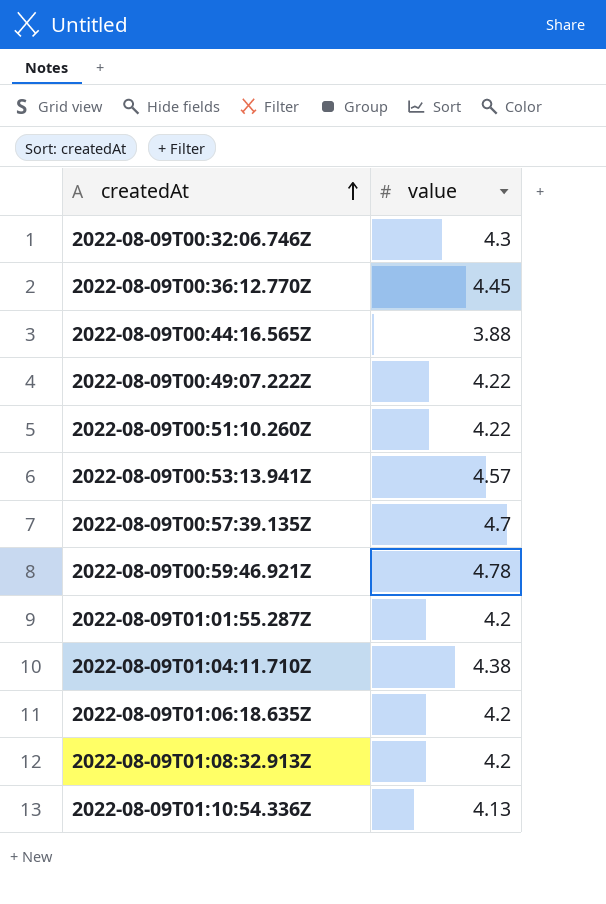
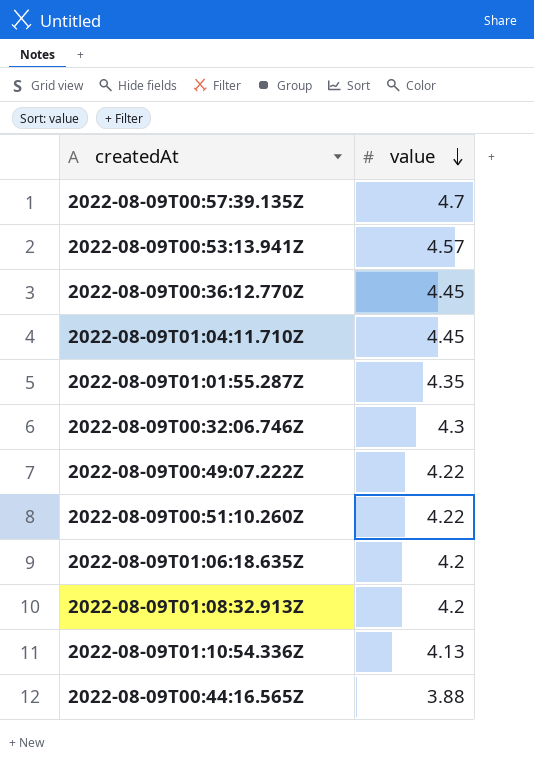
row order: createdAt ascending -> value descending
row 2022-08-09T00:59:46.921Z: 4.78 -> none
2022-08-09T01:04:11.710Z | value: 4.38 -> 4.45
2022-08-09T01:01:55.287Z | value: 4.2 -> 4.35

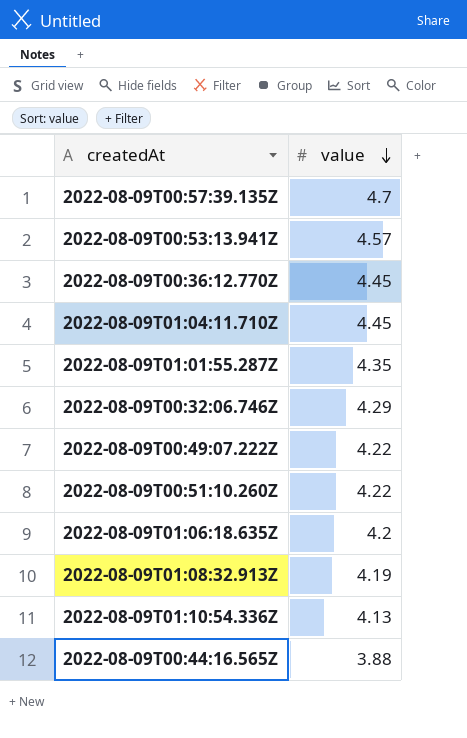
2022-08-09T00:32:06.746Z | value: 4.3 -> 4.29
2022-08-09T01:08:32.913Z | value: 4.2 -> 4.19

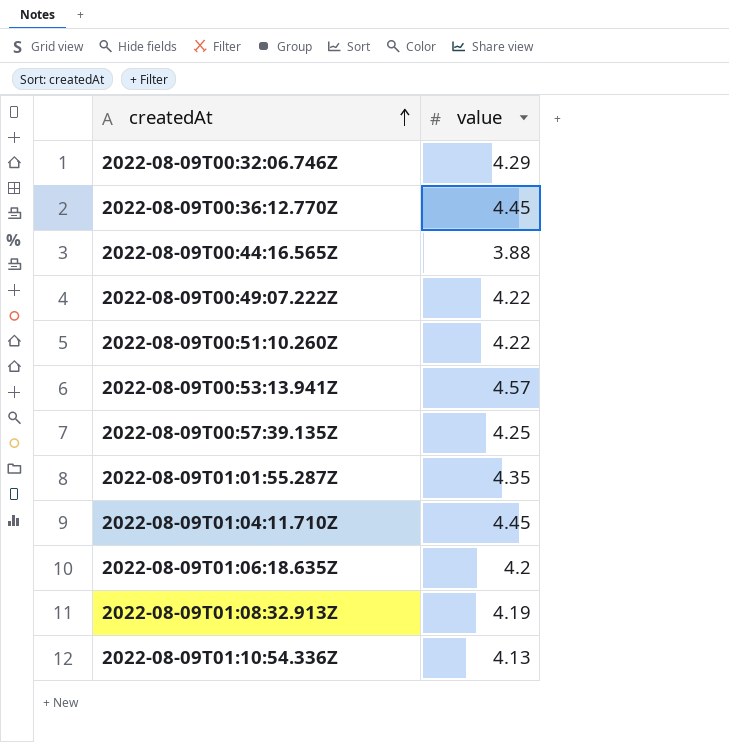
row order: value descending -> createdAt ascending
2022-08-09T00:57:39.135Z | value: 4.7 -> 4.25

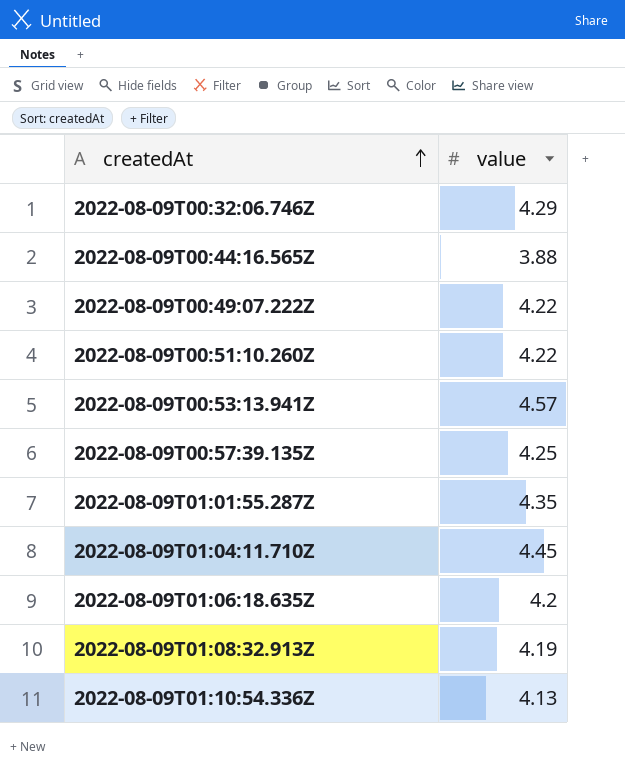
row 2022-08-09T00:36:12.770Z: 4.45 -> none

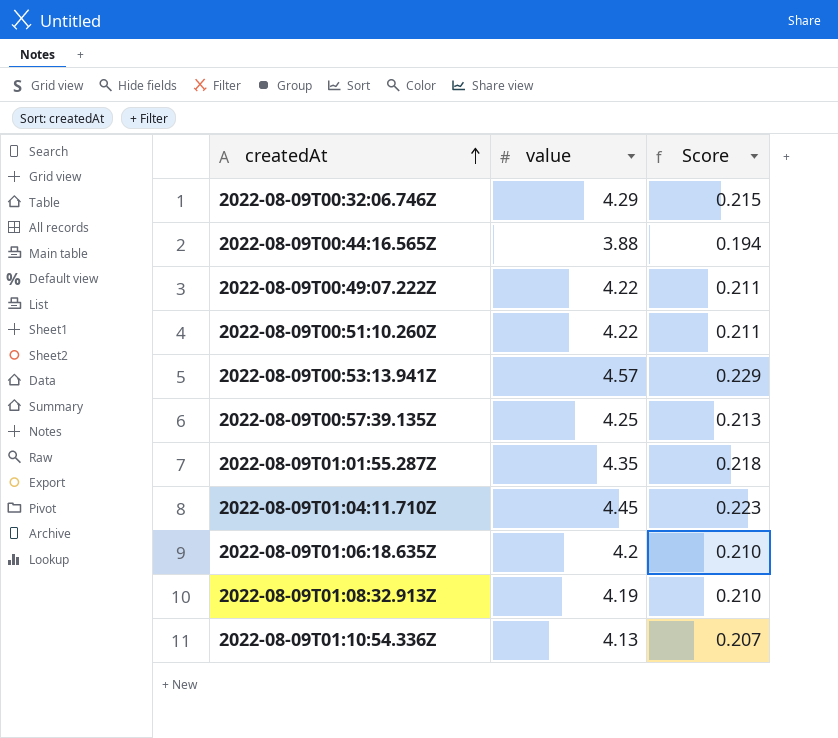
column Score | formula: none -> [value] * 0.05

